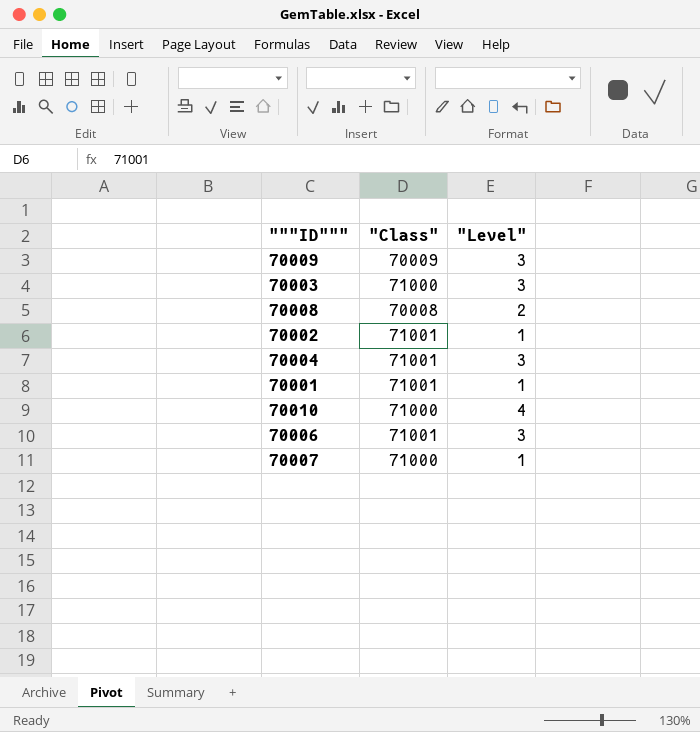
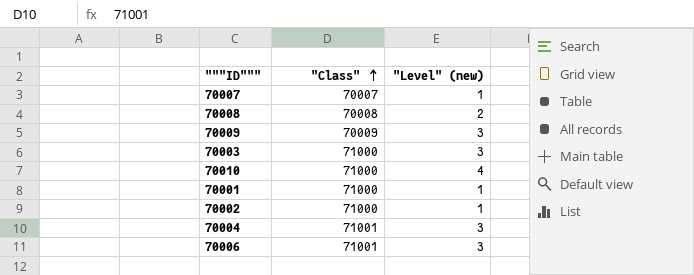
row order: none -> "Class" ascending
column name: "Level" -> "Level" (new)
70007 | "Class": 71000 -> 70007
70001 | "Class": 71001 -> 71000
70002 | "Class": 71001 -> 71000

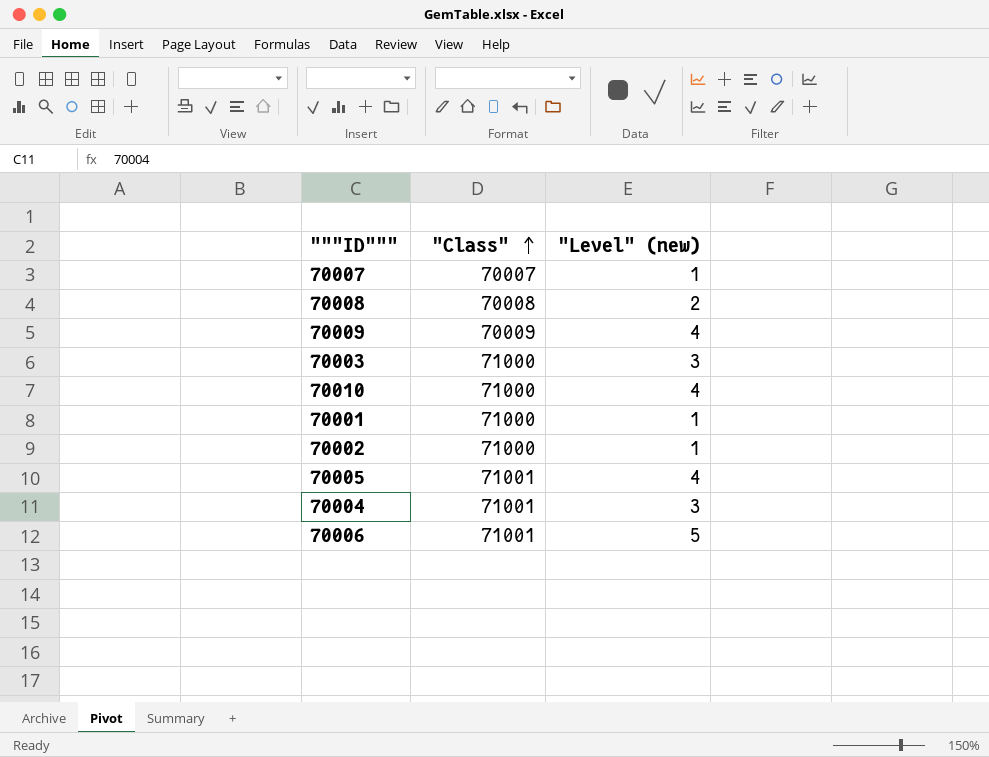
70009 | "Level" (new): 3 -> 4
row 70005: none -> 71001 | 4
70006 | "Level" (new): 3 -> 5

